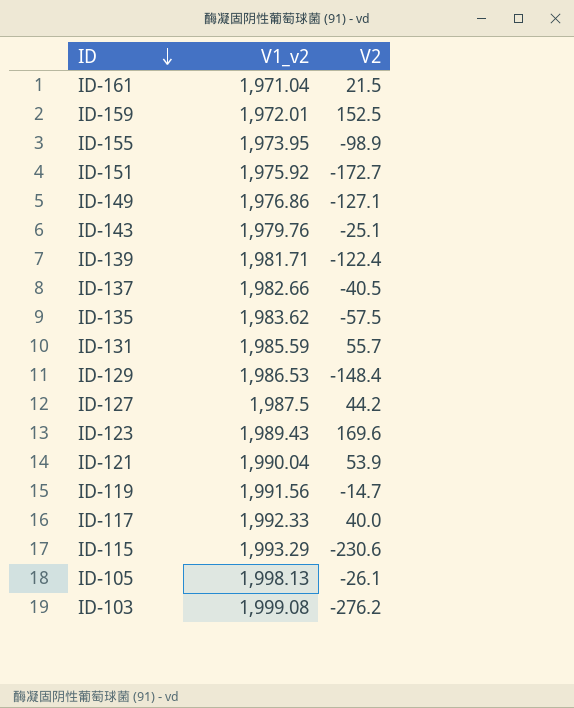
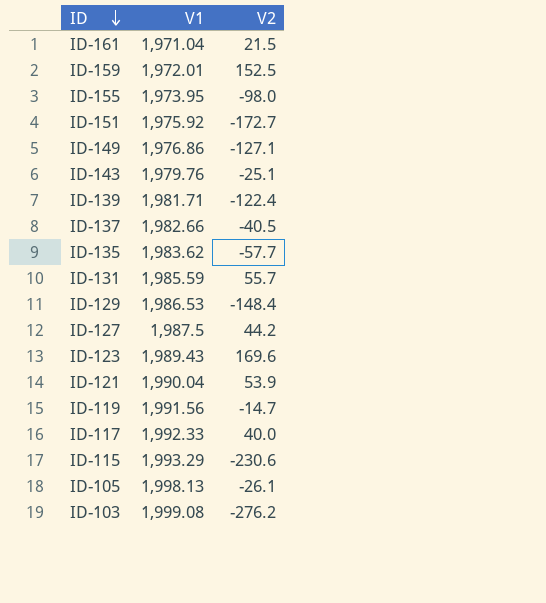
column name: V1_v2 -> V1
ID-155 | V2: -98.9 -> -98.0
ID-135 | V2: -57.5 -> -57.7

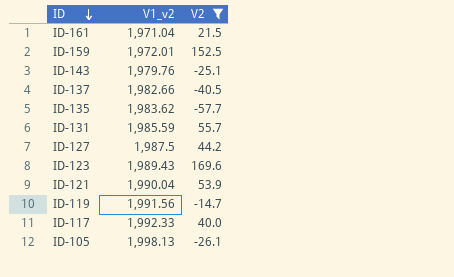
filter: none -> V2 >= -57.7
column name: V1 -> V1_v2

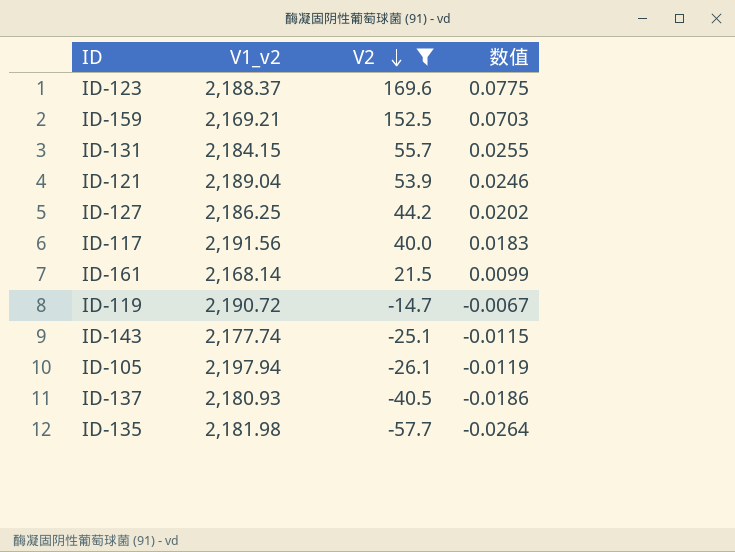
row order: ID descending -> V2 descending
column 数值 | formula: none -> [V2] / [V1_v2]
ID-123 | V1_v2: 1,989.43 -> 2,188.37
ID-159 | V1_v2: 1,972.01 -> 2,169.21
ID-131 | V1_v2: 1,985.59 -> 2,184.15
ID-121 | V1_v2: 1,990.04 -> 2,189.04
ID-127 | V1_v2: 1,987.5 -> 2,186.25
ID-117 | V1_v2: 1,992.33 -> 2,191.56
ID-161 | V1_v2: 1,971.04 -> 2,168.14
ID-119 | V1_v2: 1,991.56 -> 2,190.72
ID-143 | V1_v2: 1,979.76 -> 2,177.74
ID-105 | V1_v2: 1,998.13 -> 2,197.94
ID-137 | V1_v2: 1,982.66 -> 2,180.93
ID-135 | V1_v2: 1,983.62 -> 2,181.98

